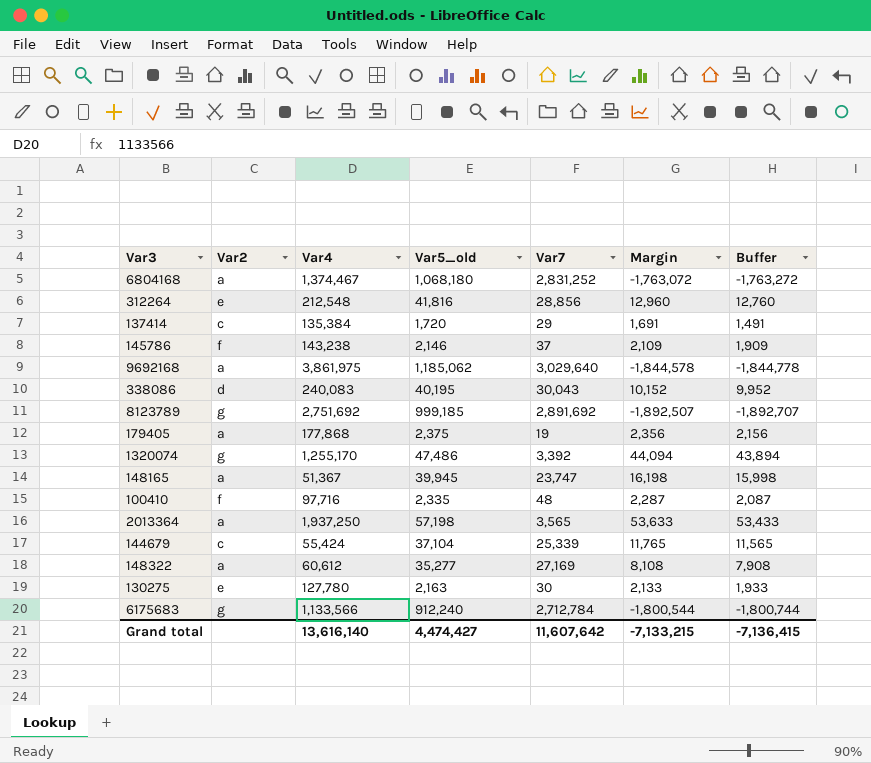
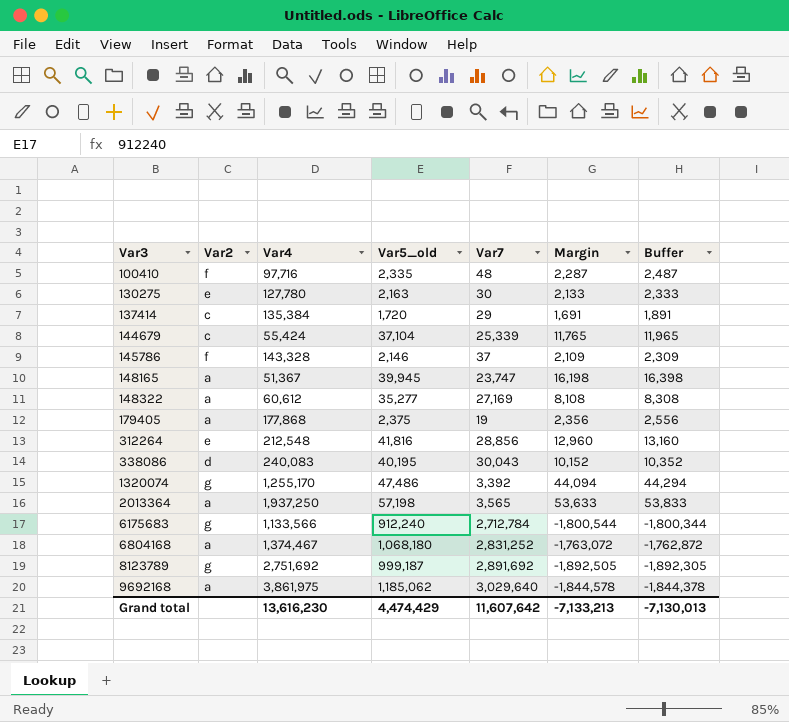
row order: none -> Var3 ascending
column Buffer | formula: [Margin] - 200 -> [Margin] + 200
145786 | Var4: 143,238 -> 143,328
8123789 | Var5_old: 999,185 -> 999,187
8123789 | Margin: -1,892,507 -> -1,892,505
Grand total | Var4: 13,616,140 -> 13,616,230
Grand total | Var5_old: 4,474,427 -> 4,474,429
Grand total | Margin: -7,133,215 -> -7,133,213
Grand total | Buffer: -7,136,415 -> -7,130,013

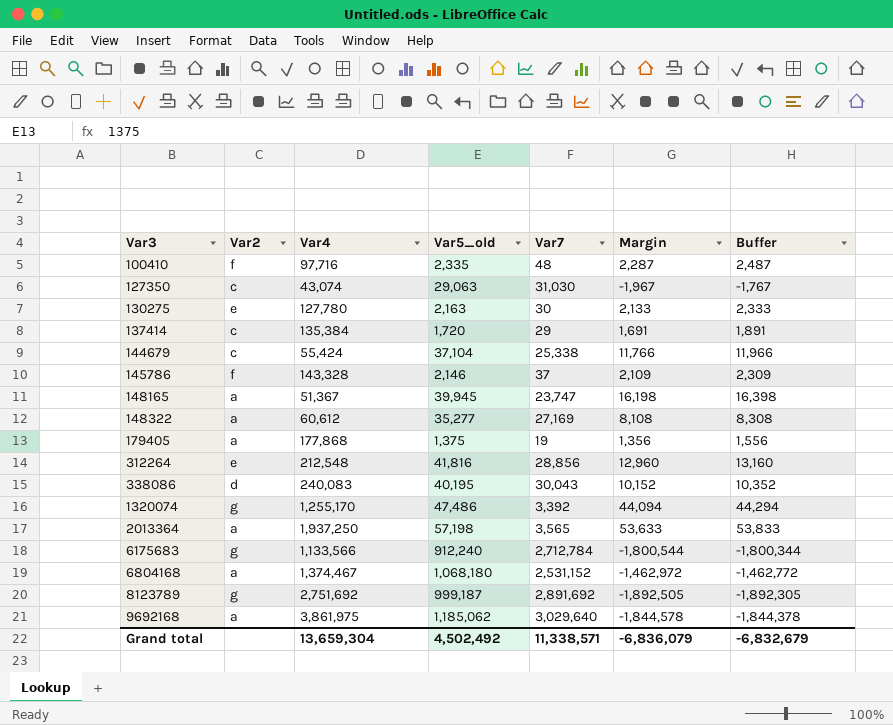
row 127350: none -> c | 43,074 | 29,063 | 31,030 | -1,967 | -1,767
144679 | Var7: 25,339 -> 25,338
144679 | Margin: 11,765 -> 11,766
144679 | Buffer: 11,965 -> 11,966
179405 | Var5_old: 2,375 -> 1,375
179405 | Margin: 2,356 -> 1,356
179405 | Buffer: 2,556 -> 1,556
6804168 | Var7: 2,831,252 -> 2,531,152
6804168 | Margin: -1,763,072 -> -1,462,972
6804168 | Buffer: -1,762,872 -> -1,462,772
Grand total | Var4: 13,616,230 -> 13,659,304
Grand total | Var5_old: 4,474,429 -> 4,502,492
Grand total | Var7: 11,607,642 -> 11,338,571
Grand total | Margin: -7,133,213 -> -6,836,079
Grand total | Buffer: -7,130,013 -> -6,832,679

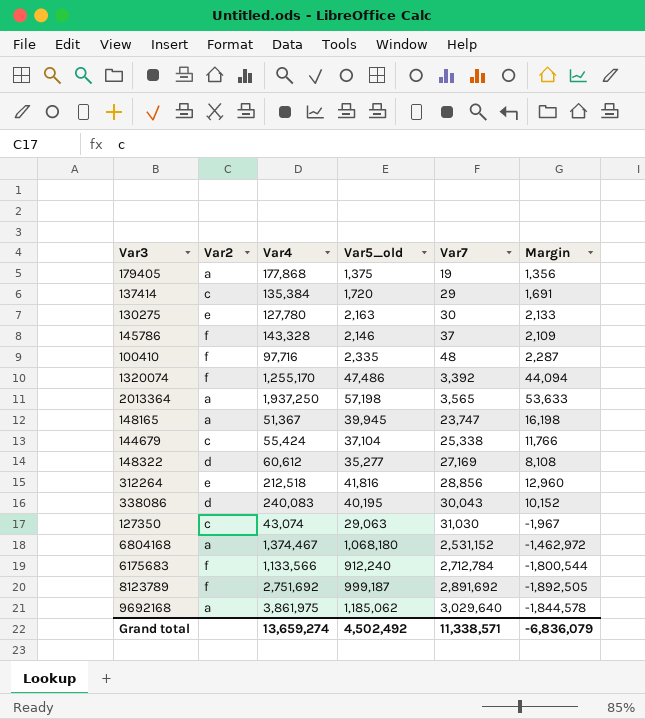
row order: Var3 ascending -> Var7 ascending
column Buffer | formula: [Margin] + 200 -> none
1320074 | Var2: g -> f
148322 | Var2: a -> d
312264 | Var4: 212,548 -> 212,518
6175683 | Var2: g -> f
8123789 | Var2: g -> f
Grand total | Var4: 13,659,304 -> 13,659,274

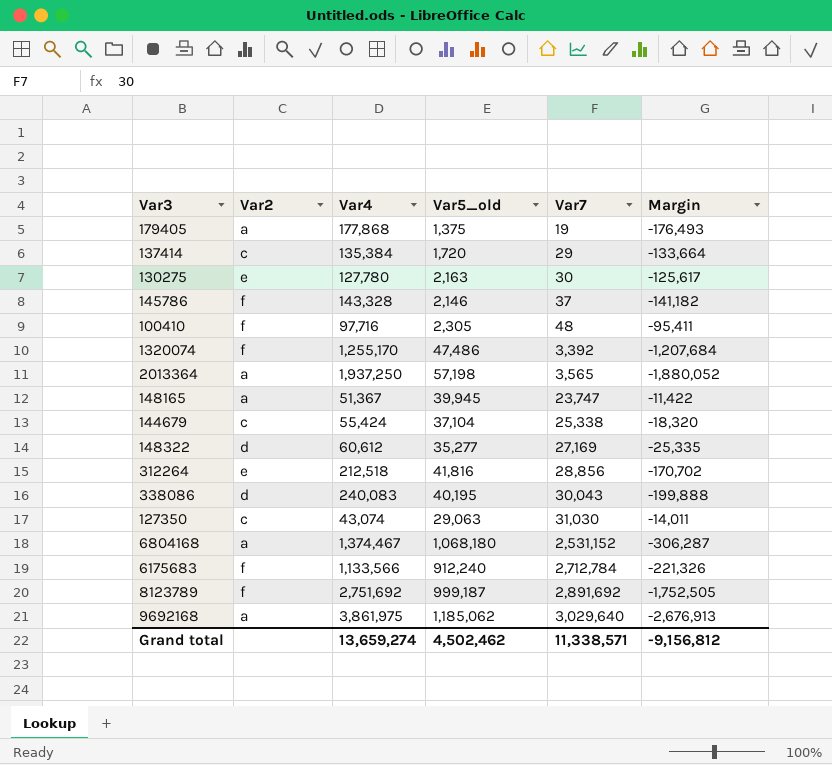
column Margin | formula: [Var5_old] - [Var7] -> [Var5_old] - [Var4]
100410 | Var5_old: 2,335 -> 2,305
Grand total | Var5_old: 4,502,492 -> 4,502,462
Grand total | Margin: -6,836,079 -> -9,156,812

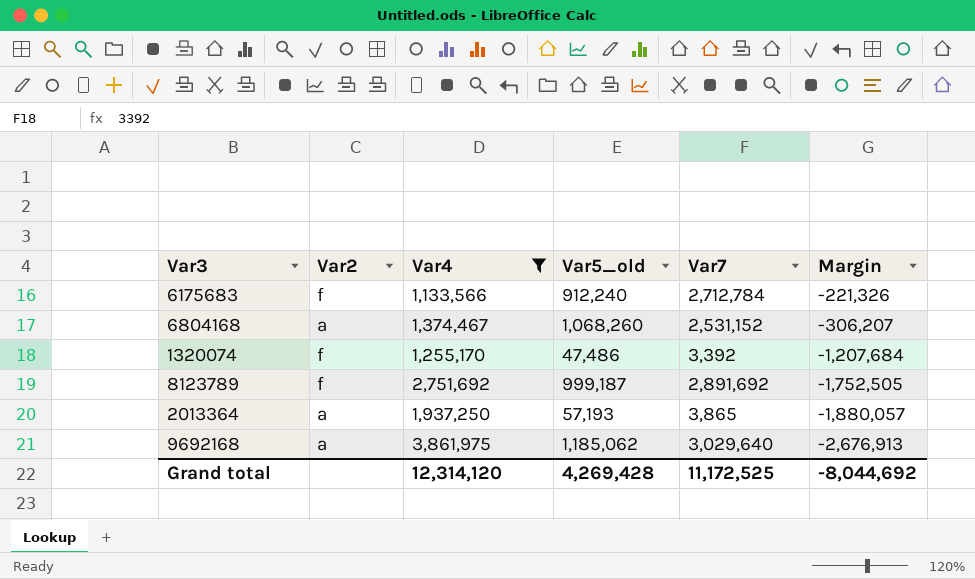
filter: none -> Var4 >= 1,133,566
row order: Var7 ascending -> Margin descending
6804168 | Var5_old: 1,068,180 -> 1,068,260
6804168 | Margin: -306,287 -> -306,207
2013364 | Var5_old: 57,198 -> 57,193
2013364 | Var7: 3,565 -> 3,865
2013364 | Margin: -1,880,052 -> -1,880,057
Grand total | Var4: 13,659,274 -> 12,314,120
Grand total | Var5_old: 4,502,462 -> 4,269,428
Grand total | Var7: 11,338,571 -> 11,172,525
Grand total | Margin: -9,156,812 -> -8,044,692

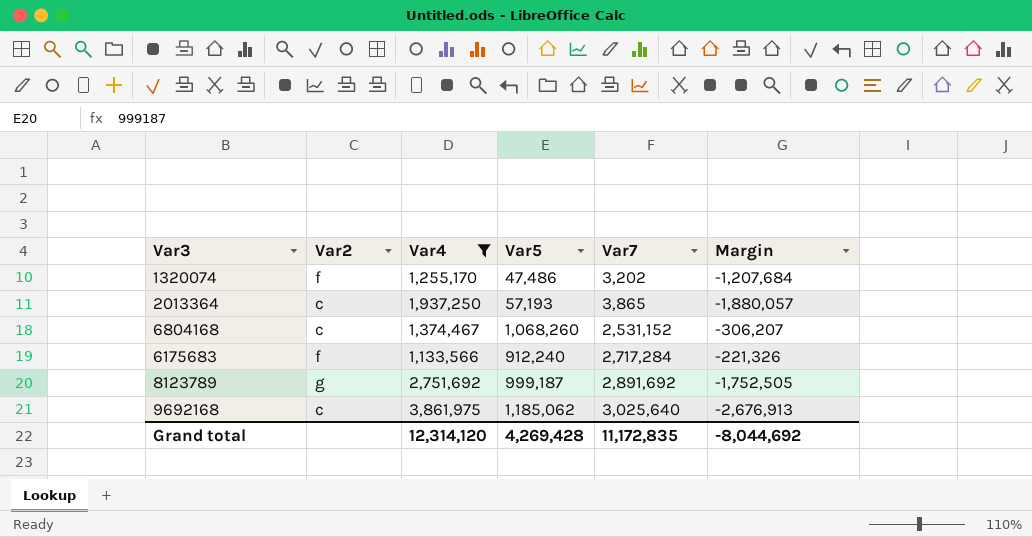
row order: Margin descending -> Var7 ascending
column name: Var5_old -> Var5
1320074 | Var7: 3,392 -> 3,202
2013364 | Var2: a -> c
6804168 | Var2: a -> c
6175683 | Var7: 2,712,784 -> 2,717,284
8123789 | Var2: f -> g
9692168 | Var2: a -> c
9692168 | Var7: 3,029,640 -> 3,025,640
Grand total | Var7: 11,172,525 -> 11,172,835

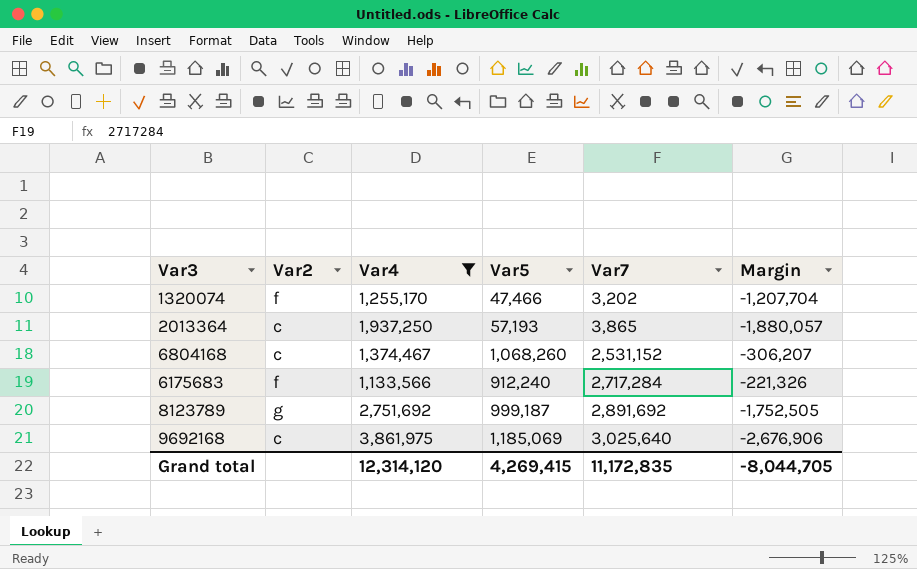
1320074 | Var5: 47,486 -> 47,466
1320074 | Margin: -1,207,684 -> -1,207,704
9692168 | Var5: 1,185,062 -> 1,185,069
9692168 | Margin: -2,676,913 -> -2,676,906
Grand total | Var5: 4,269,428 -> 4,269,415
Grand total | Margin: -8,044,692 -> -8,044,705

